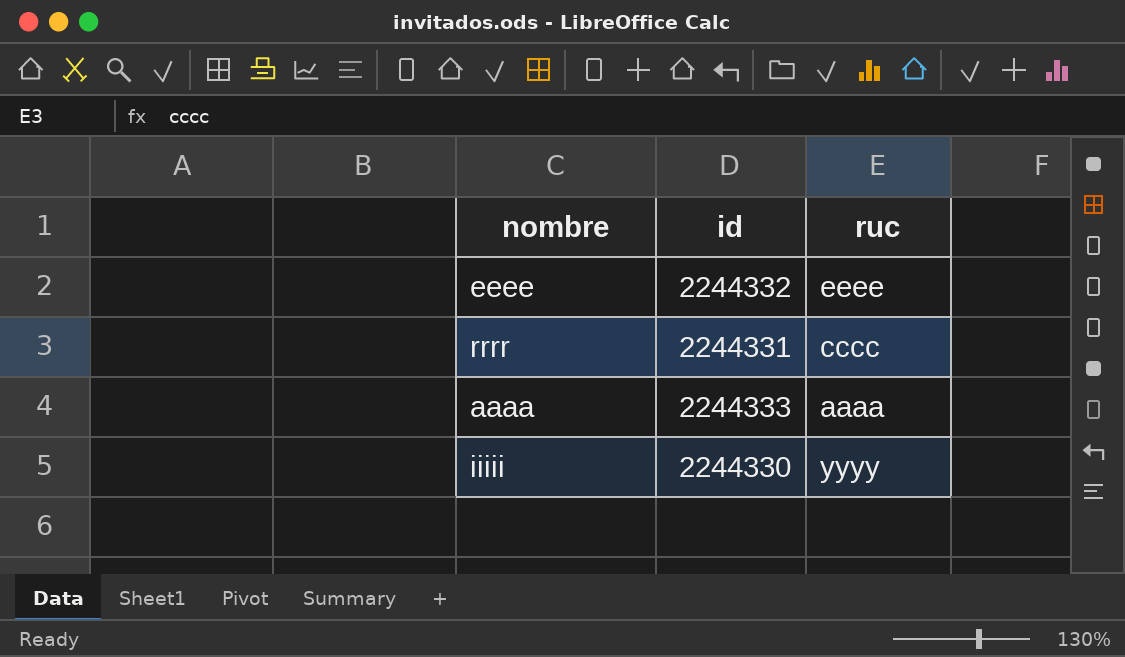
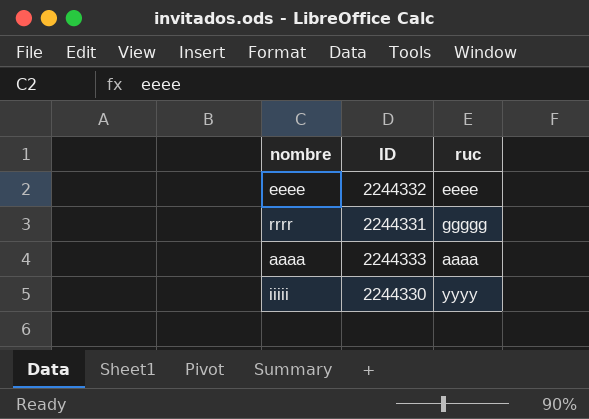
column name: id -> ID
rrrr | ruc: cccc -> ggggg

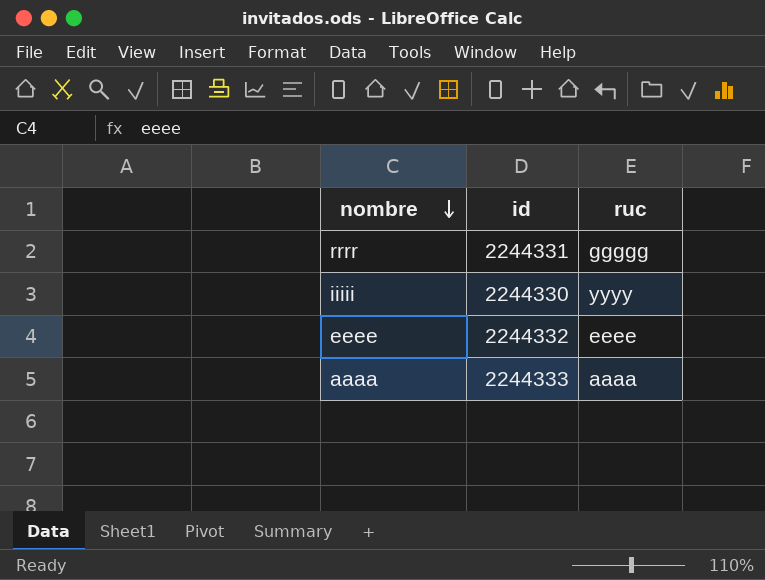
row order: none -> nombre descending
column name: ID -> id

